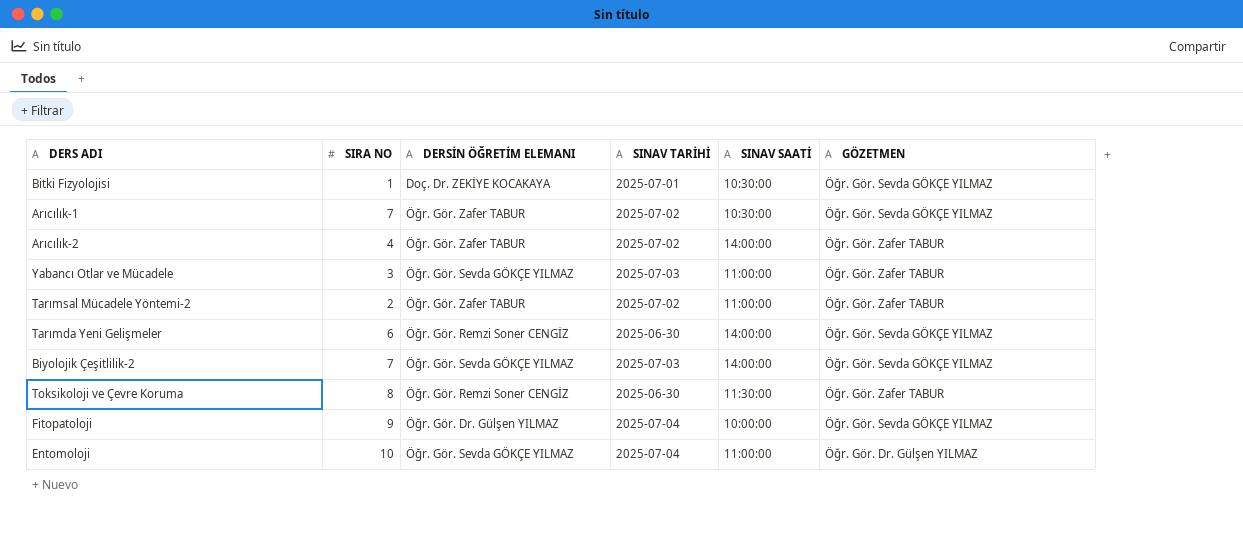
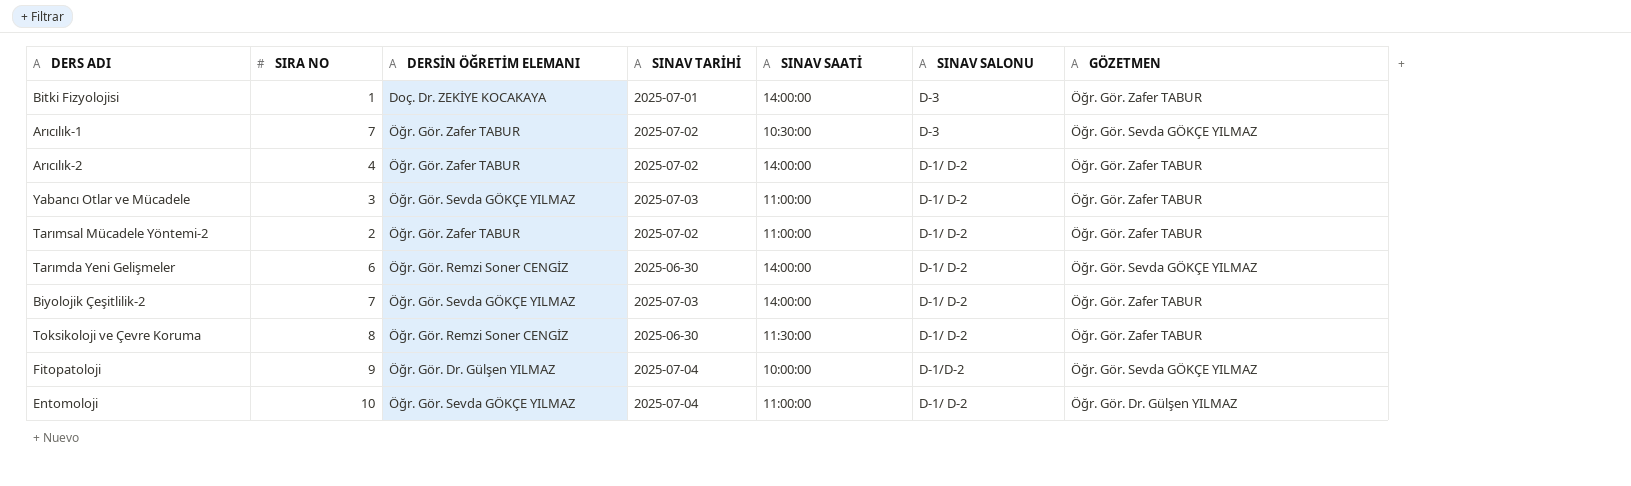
column SINAV SALONU | position: none -> 6
Bitki Fizyolojisi | SINAV SAATİ: 10:30:00 -> 14:00:00
Bitki Fizyolojisi | GÖZETMEN: Öğr. Gör. Sevda GÖKÇE YILMAZ -> Öğr. Gör. Zafer TABUR
Biyolojik Çeşitlilik-2 | GÖZETMEN: Öğr. Gör. Sevda GÖKÇE YILMAZ -> Öğr. Gör. Zafer TABUR

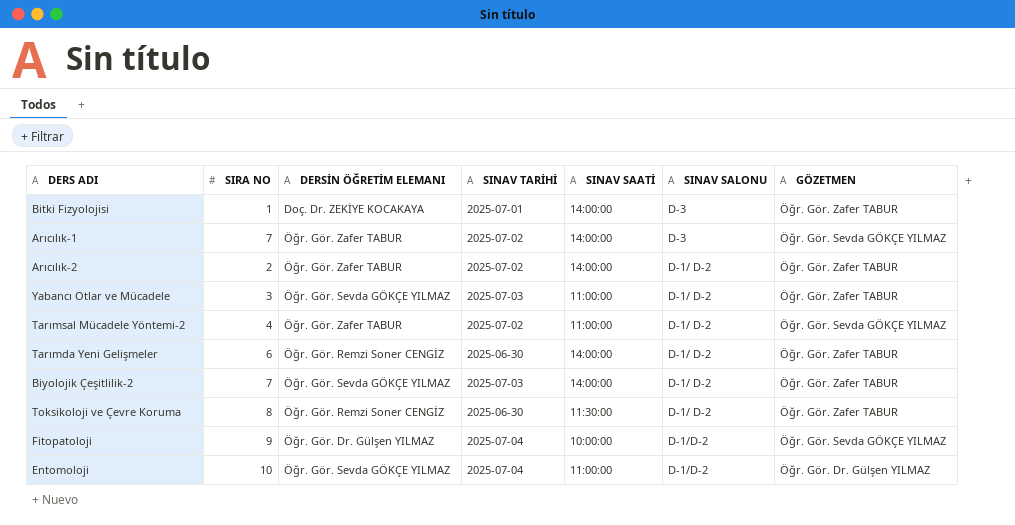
Arıcılık-1 | SINAV SAATİ: 10:30:00 -> 14:00:00
Arıcılık-2 | SIRA NO: 4 -> 2
Tarımsal Mücadele Yöntemi-2 | SIRA NO: 2 -> 4
Tarımsal Mücadele Yöntemi-2 | GÖZETMEN: Öğr. Gör. Zafer TABUR -> Öğr. Gör. Sevda GÖKÇE YILMAZ
Tarımda Yeni Gelişmeler | GÖZETMEN: Öğr. Gör. Sevda GÖKÇE YILMAZ -> Öğr. Gör. Zafer TABUR
Entomoloji | SINAV SALONU: D-1/ D-2 -> D-1/D-2

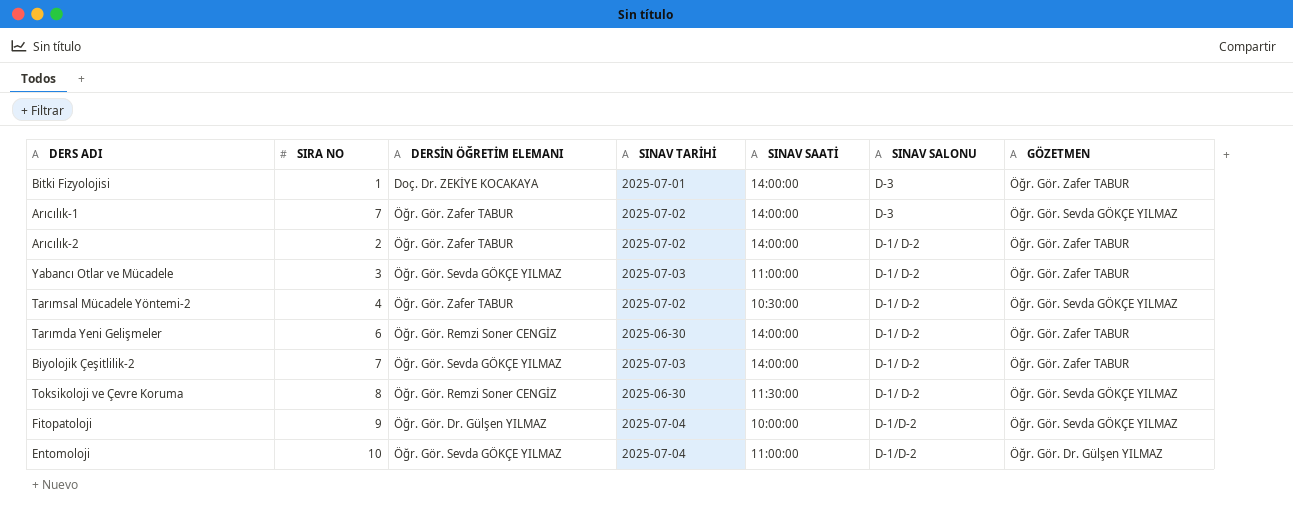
Tarımsal Mücadele Yöntemi-2 | SINAV SAATİ: 11:00:00 -> 10:30:00
Toksikoloji ve Çevre Koruma | GÖZETMEN: Öğr. Gör. Zafer TABUR -> Öğr. Gör. Sevda GÖKÇE YILMAZ

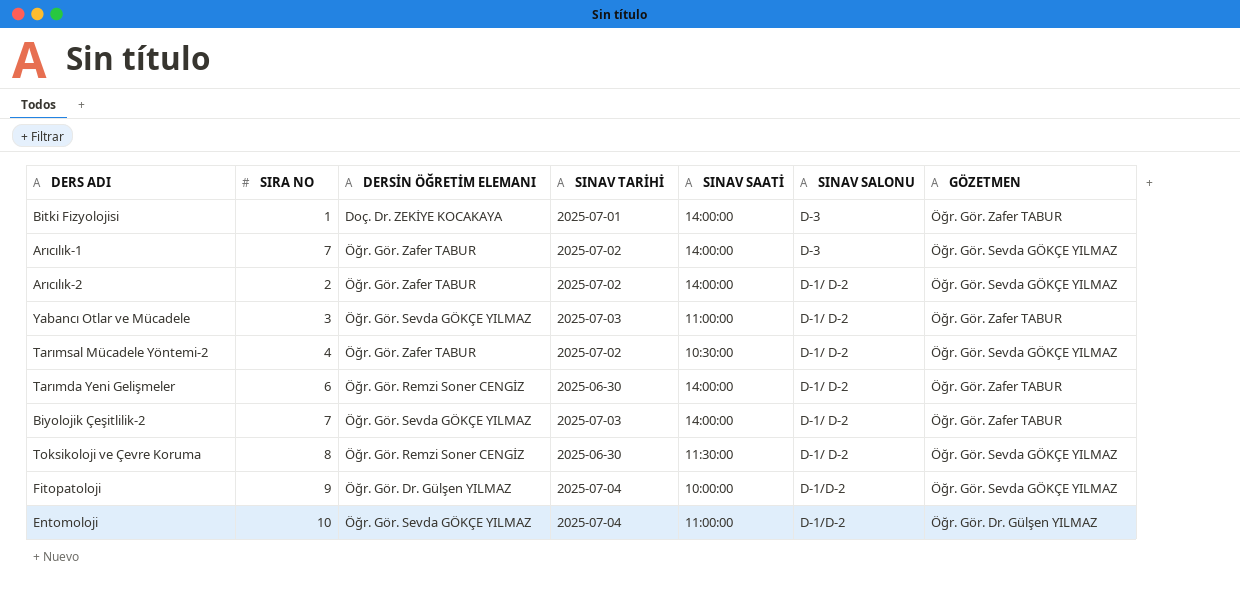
Arıcılık-2 | GÖZETMEN: Öğr. Gör. Zafer TABUR -> Öğr. Gör. Sevda GÖKÇE YILMAZ

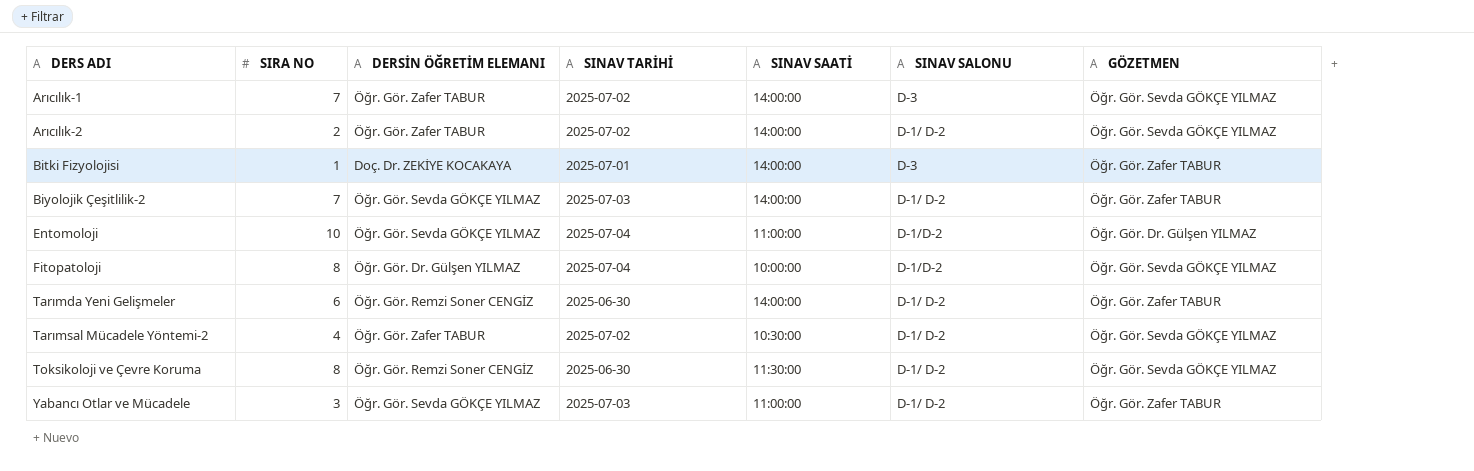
row order: none -> DERS ADI ascending
Fitopatoloji | SIRA NO: 9 -> 8

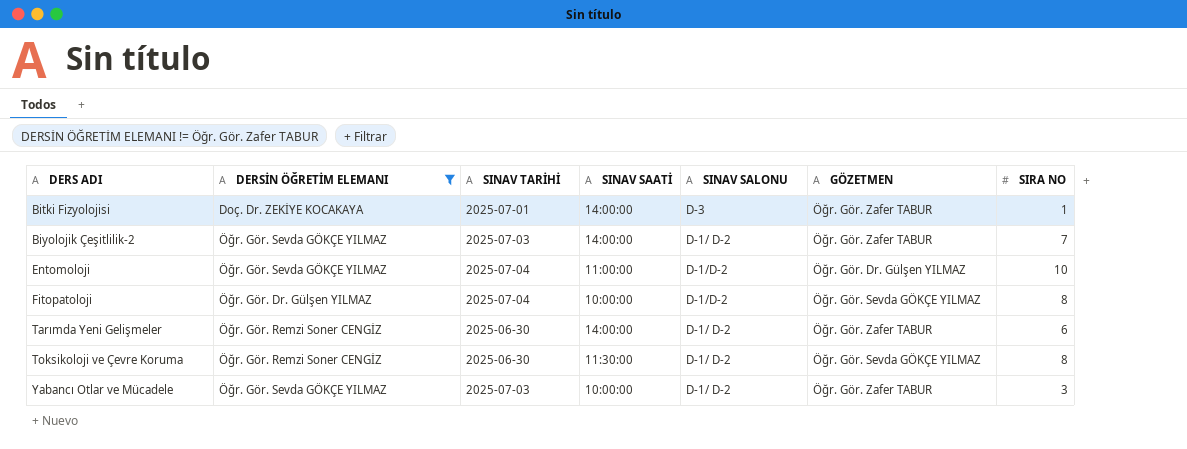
filter: none -> DERSİN ÖĞRETİM ELEMANI != Öğr. Gör. Zafer TABUR
column SIRA NO | position: 2 -> 7
Yabancı Otlar ve Mücadele | SINAV SAATİ: 11:00:00 -> 10:00:00

